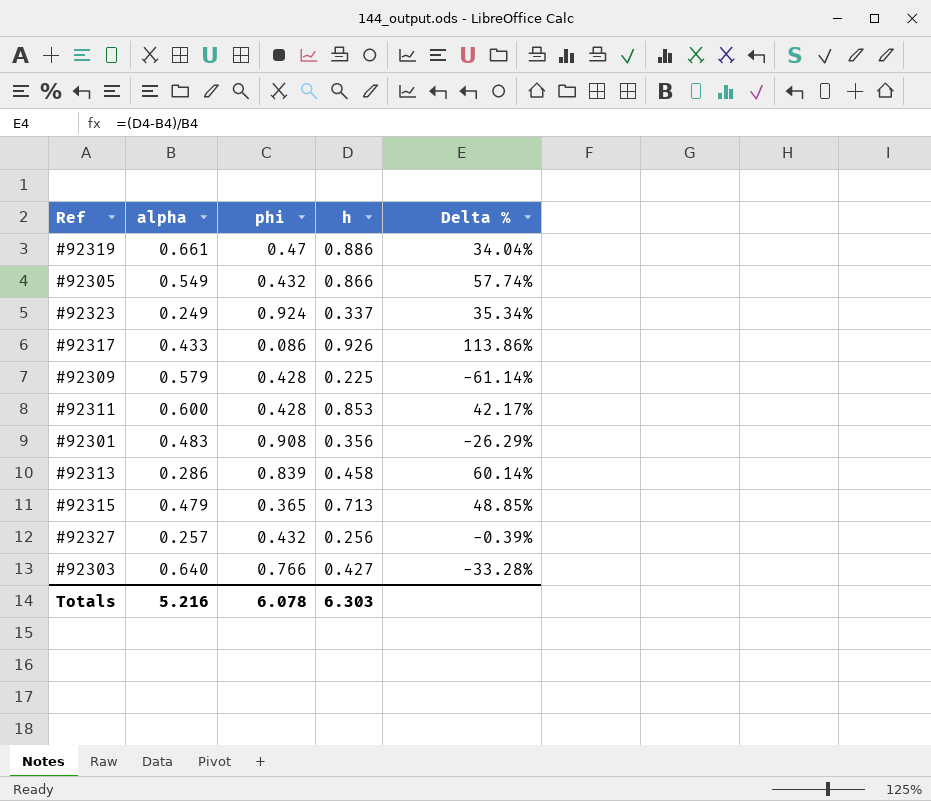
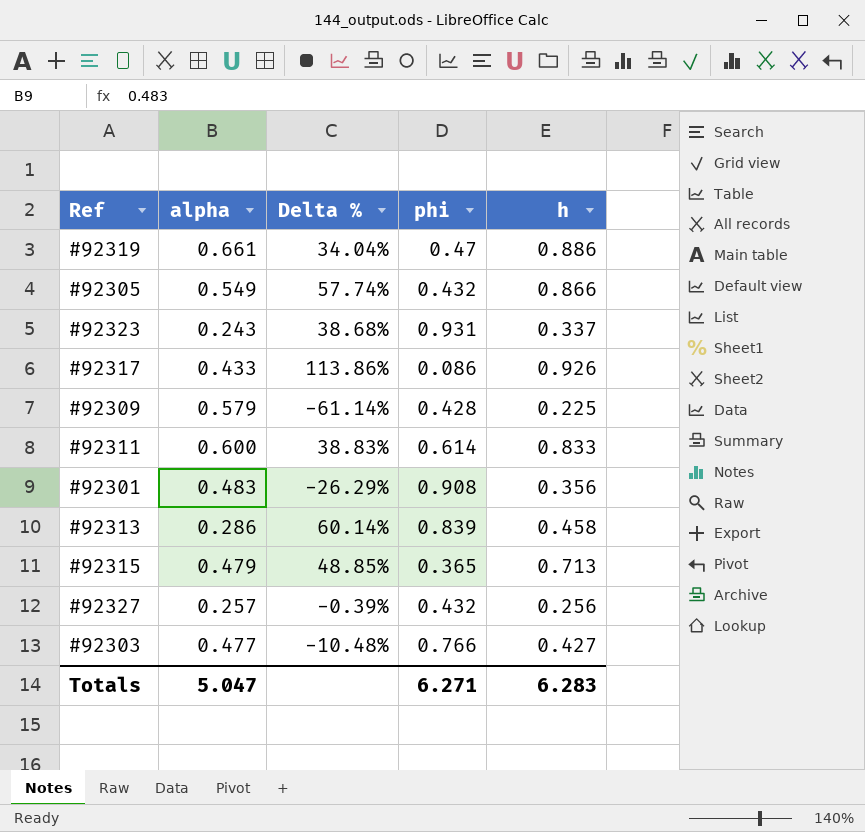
column Delta % | position: 5 -> 3
#92323 | alpha: 0.249 -> 0.243
#92323 | Delta %: 35.34% -> 38.68%
#92323 | phi: 0.924 -> 0.931
#92311 | Delta %: 42.17% -> 38.83%
#92311 | phi: 0.428 -> 0.614
#92311 | h: 0.853 -> 0.833
#92303 | alpha: 0.640 -> 0.477
#92303 | Delta %: -33.28% -> -10.48%
Totals | alpha: 5.216 -> 5.047
Totals | phi: 6.078 -> 6.271
Totals | h: 6.303 -> 6.283

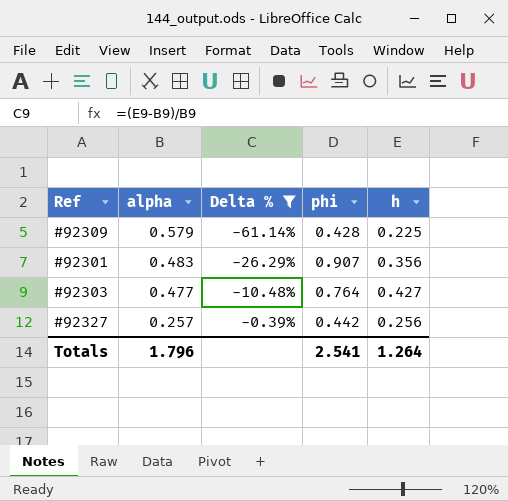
filter: none -> Delta % <= -0.39%
row order: none -> alpha descending
#92301 | phi: 0.908 -> 0.907
#92303 | phi: 0.766 -> 0.764
#92327 | phi: 0.432 -> 0.442
Totals | alpha: 5.047 -> 1.796
Totals | phi: 6.271 -> 2.541
Totals | h: 6.283 -> 1.264

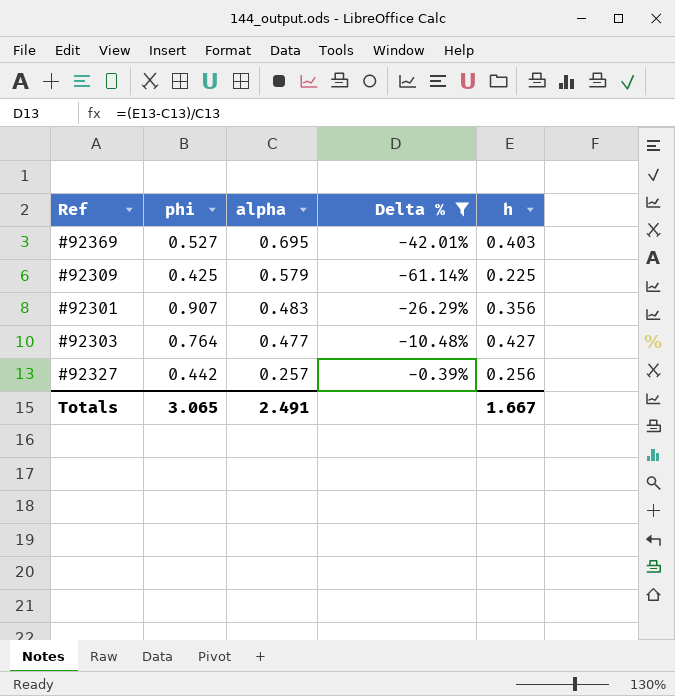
column phi | position: 4 -> 2
row #92369: none -> 0.527 | 0.695 | -42.01% | 0.403
#92309 | phi: 0.428 -> 0.425
Totals | phi: 2.541 -> 3.065
Totals | alpha: 1.796 -> 2.491
Totals | h: 1.264 -> 1.667

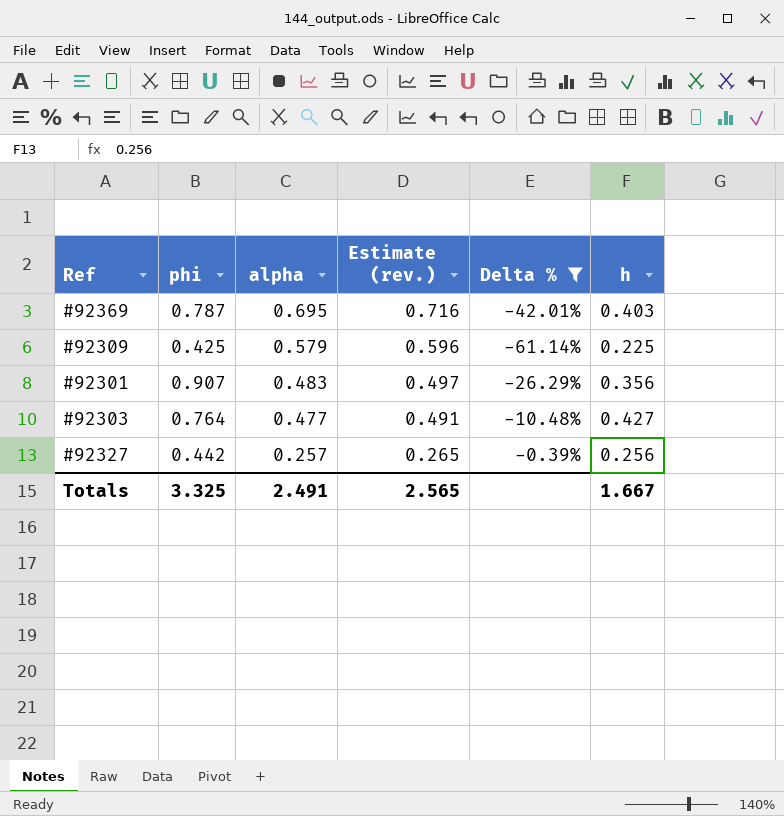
column Estimate (rev.) | formula: none -> [alpha] * 1.03
#92369 | phi: 0.527 -> 0.787
Totals | phi: 3.065 -> 3.325

